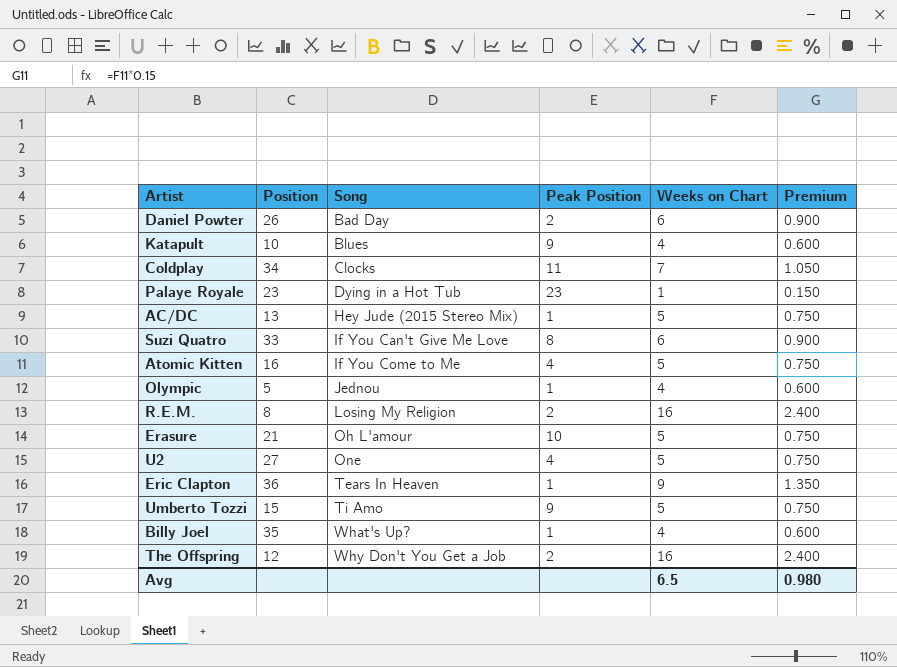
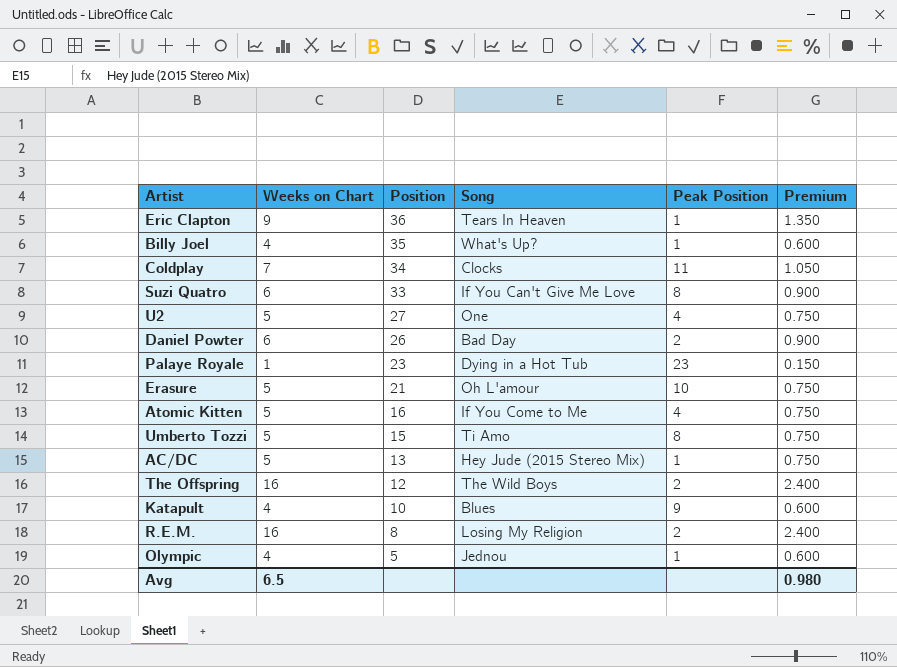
row order: Song ascending -> Position descending
column Weeks on Chart | position: 5 -> 2
Umberto Tozzi | Peak Position: 9 -> 8
The Offspring | Song: Why Don't You Get a Job -> The Wild Boys

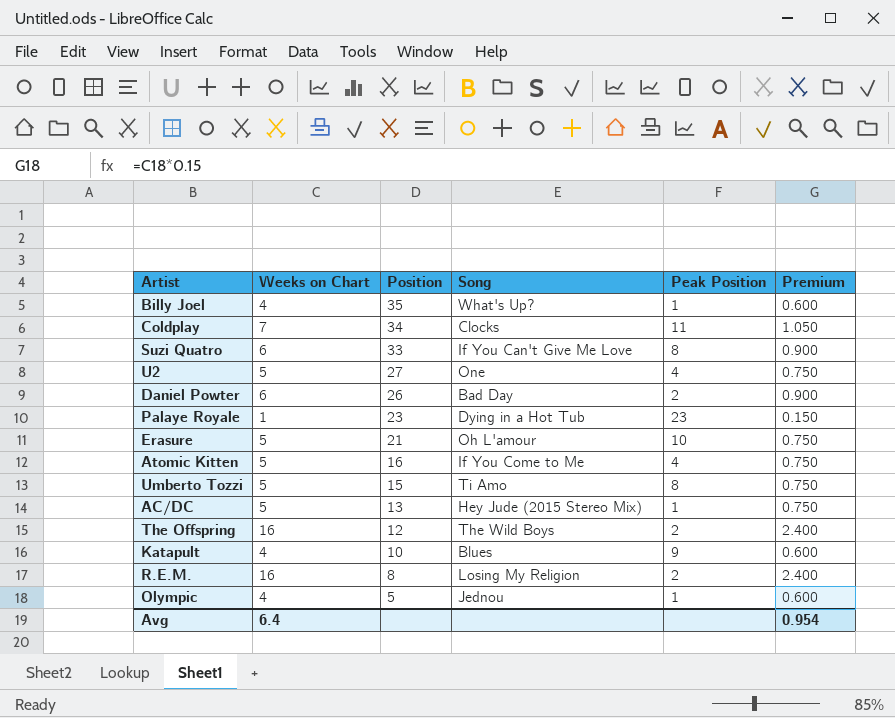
row Eric Clapton: 9 | 36 | Tears In Heaven | 1 | 1.350 -> none
Avg | Weeks on Chart: 6.5 -> 6.4
Avg | Premium: 0.980 -> 0.954

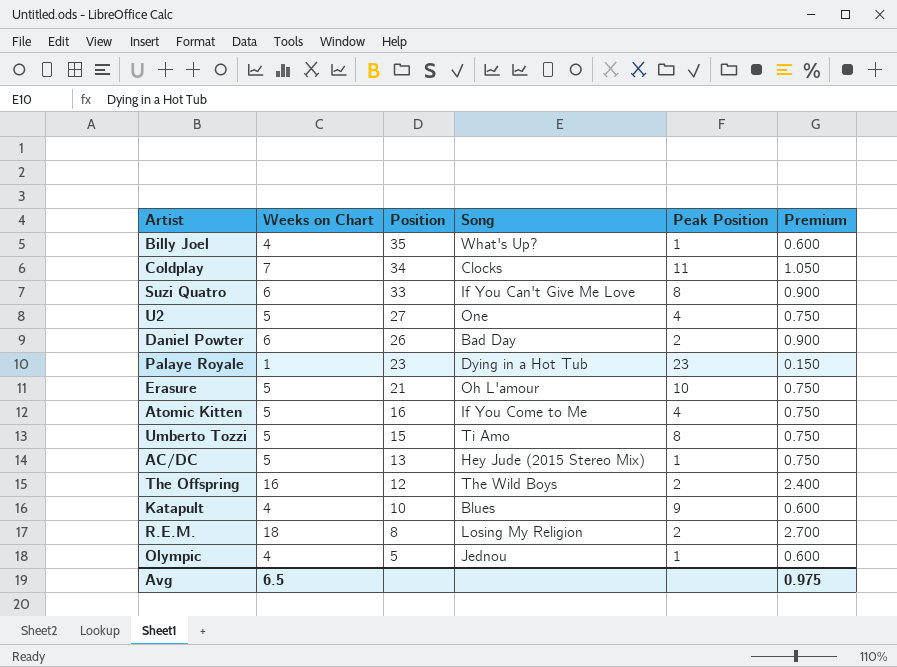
R.E.M. | Weeks on Chart: 16 -> 18
R.E.M. | Premium: 2.400 -> 2.700
Avg | Weeks on Chart: 6.4 -> 6.5
Avg | Premium: 0.954 -> 0.975

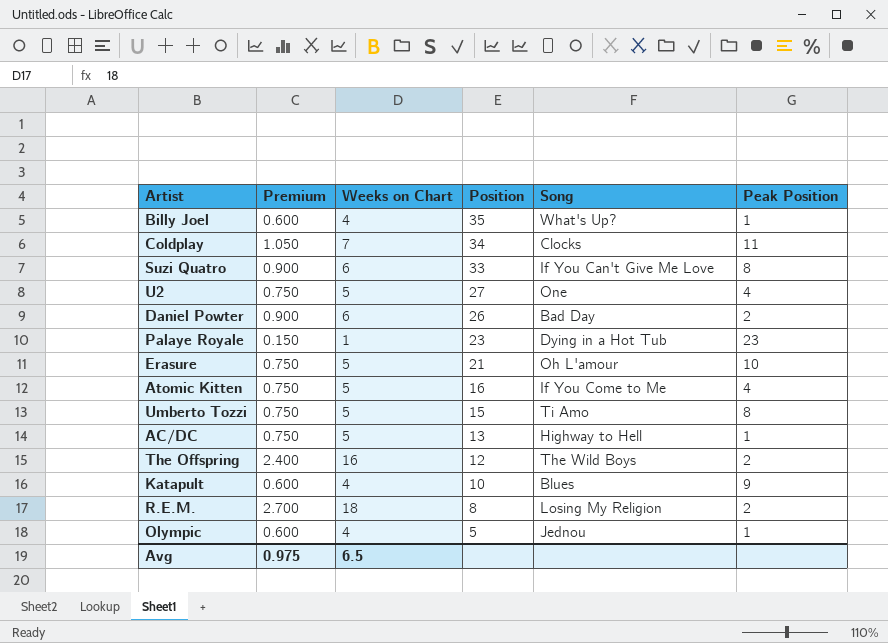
column Premium | position: 6 -> 2
AC/DC | Song: Hey Jude (2015 Stereo Mix) -> Highway to Hell

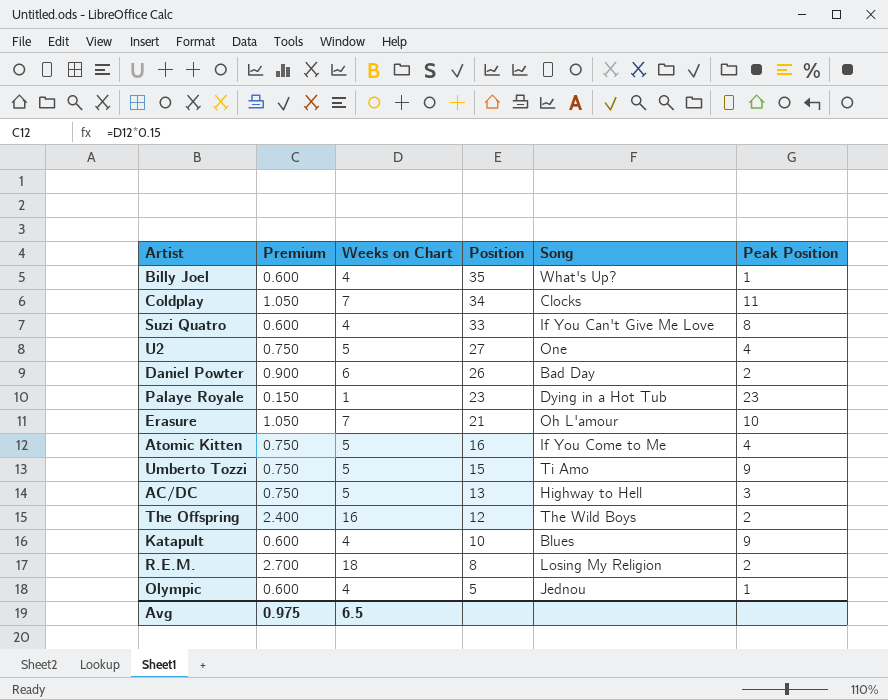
Suzi Quatro | Premium: 0.900 -> 0.600
Suzi Quatro | Weeks on Chart: 6 -> 4
Erasure | Premium: 0.750 -> 1.050
Erasure | Weeks on Chart: 5 -> 7
Umberto Tozzi | Peak Position: 8 -> 9
AC/DC | Peak Position: 1 -> 3

